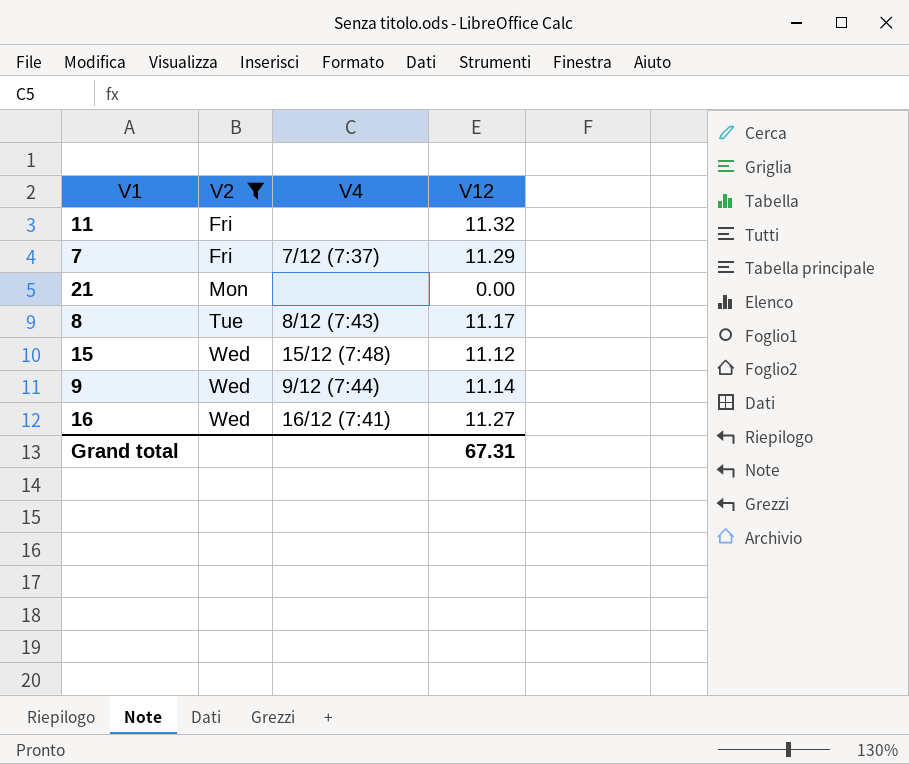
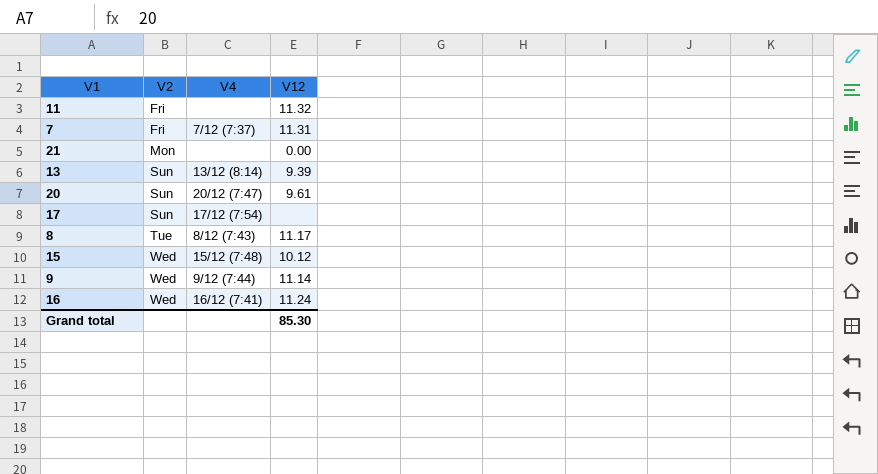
filter: V2 != Sun -> none
7 | V12: 11.29 -> 11.31
15 | V12: 11.12 -> 10.12
16 | V12: 11.27 -> 11.24
Grand total | V12: 67.31 -> 85.30

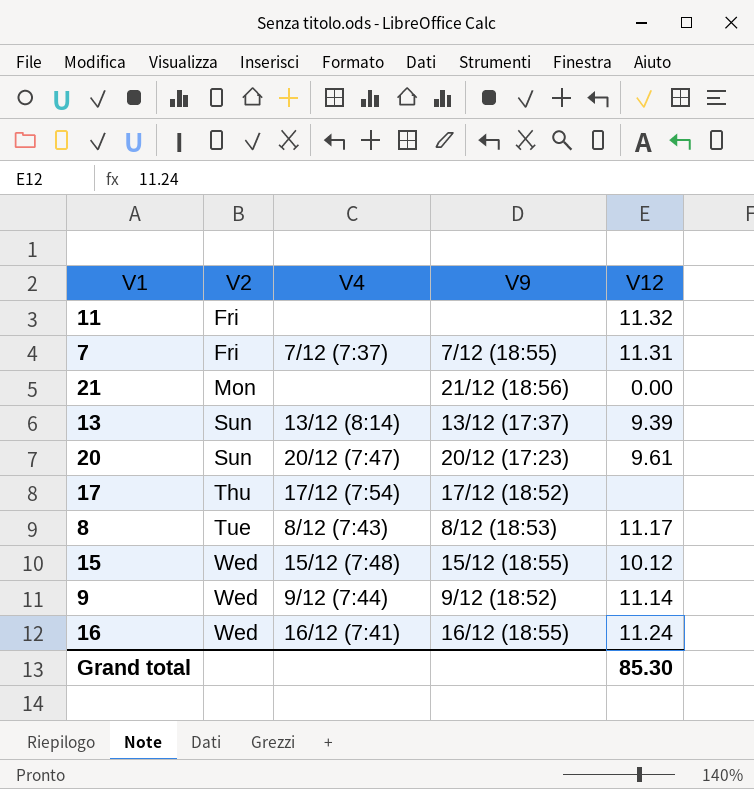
column V9 | position: none -> 4
17 | V2: Sun -> Thu

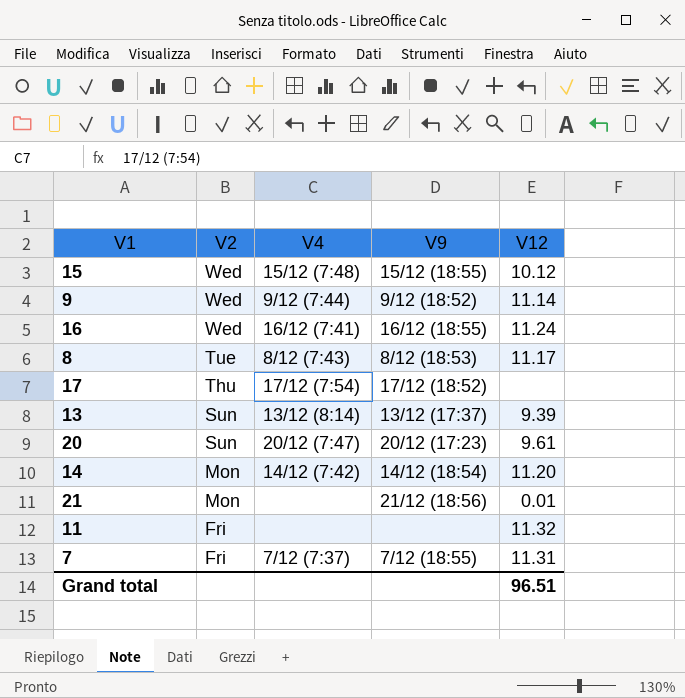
row order: V2 ascending -> V2 descending
row 14: none -> Mon | 14/12 (7:42) | 14/12 (18:54) | 11.20
21 | V12: 0.00 -> 0.01
Grand total | V12: 85.30 -> 96.51

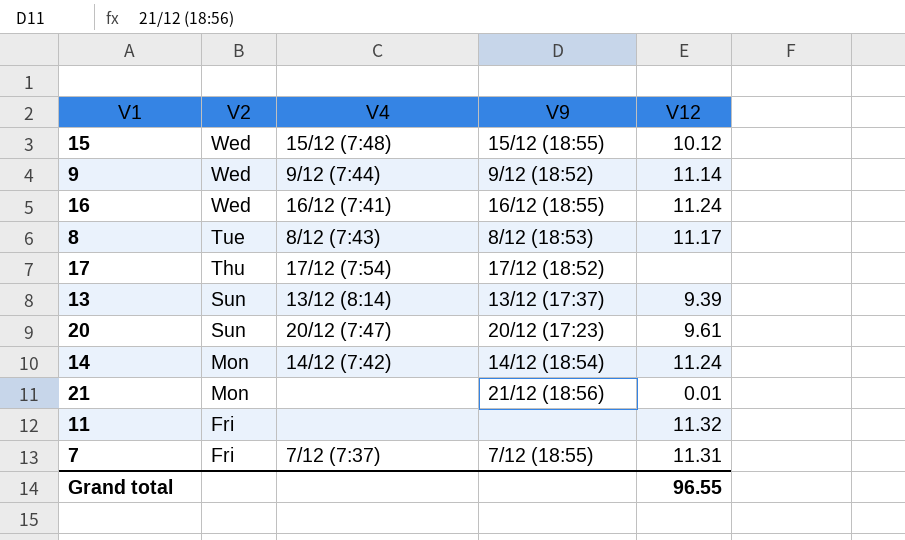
14 | V12: 11.20 -> 11.24
Grand total | V12: 96.51 -> 96.55

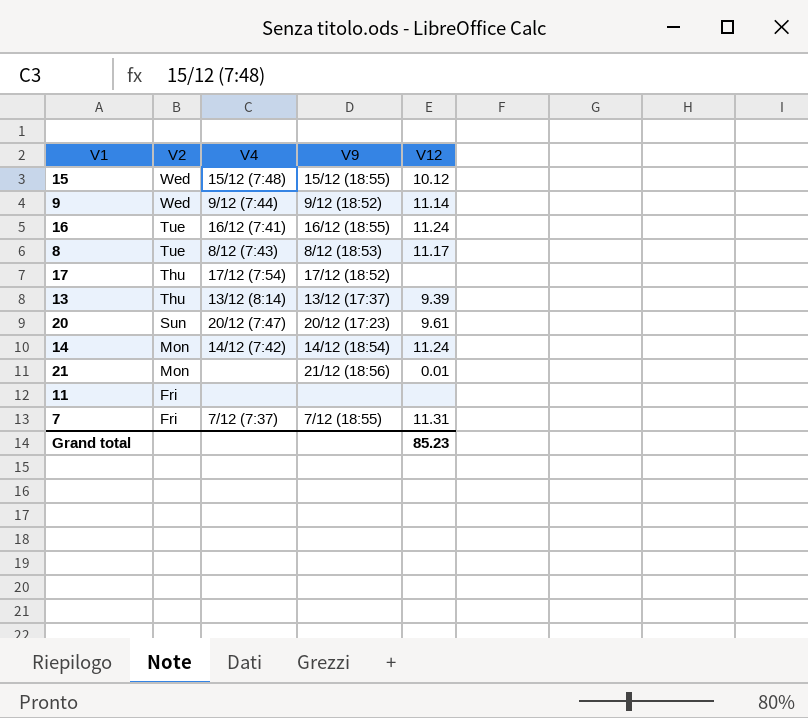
16 | V2: Wed -> Tue
13 | V2: Sun -> Thu
11 | V12: 11.32 -> none
Grand total | V12: 96.55 -> 85.23

